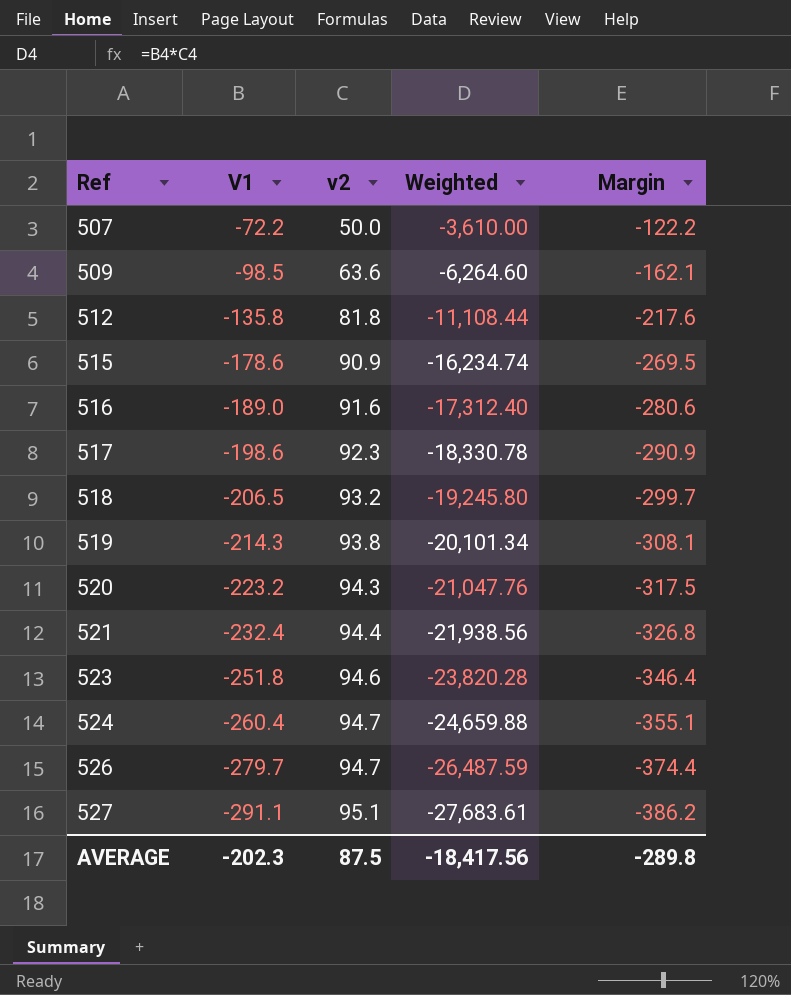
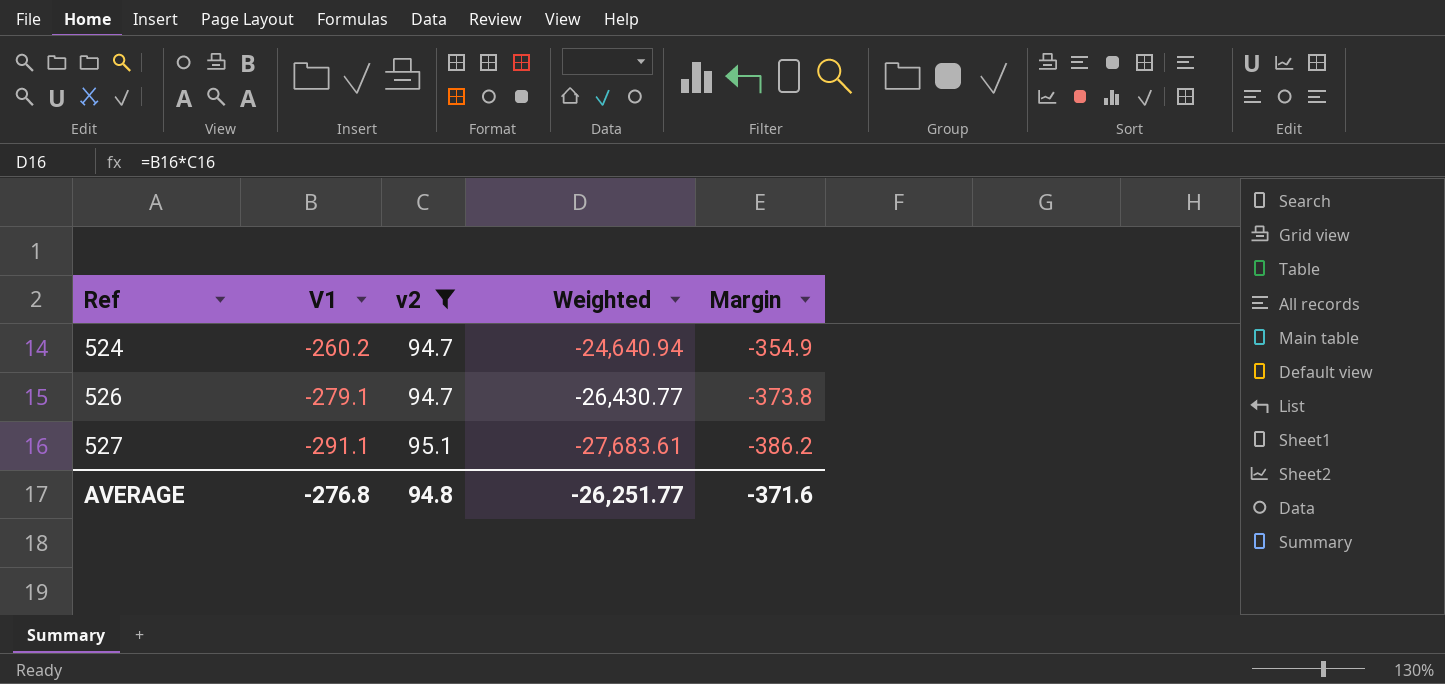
filter: none -> v2 >= 94.7
524 | V1: -260.4 -> -260.2
524 | Weighted: -24,659.88 -> -24,640.94
524 | Margin: -355.1 -> -354.9
526 | V1: -279.7 -> -279.1
526 | Weighted: -26,487.59 -> -26,430.77
526 | Margin: -374.4 -> -373.8
AVERAGE | V1: -202.3 -> -276.8
AVERAGE | v2: 87.5 -> 94.8
AVERAGE | Weighted: -18,417.56 -> -26,251.77
AVERAGE | Margin: -289.8 -> -371.6

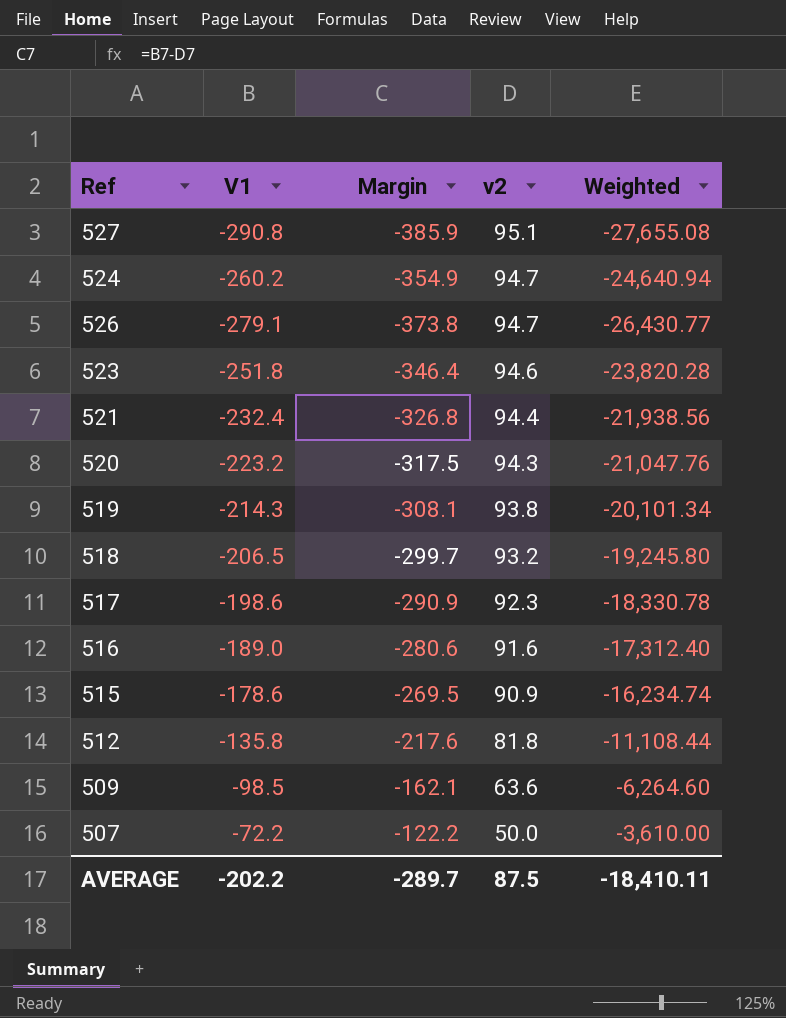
filter: v2 >= 94.7 -> none
row order: Ref ascending -> v2 descending
column Margin | position: 5 -> 3
527 | V1: -291.1 -> -290.8
527 | Margin: -386.2 -> -385.9
527 | Weighted: -27,683.61 -> -27,655.08
AVERAGE | V1: -276.8 -> -202.2
AVERAGE | Margin: -371.6 -> -289.7
AVERAGE | v2: 94.8 -> 87.5
AVERAGE | Weighted: -26,251.77 -> -18,410.11

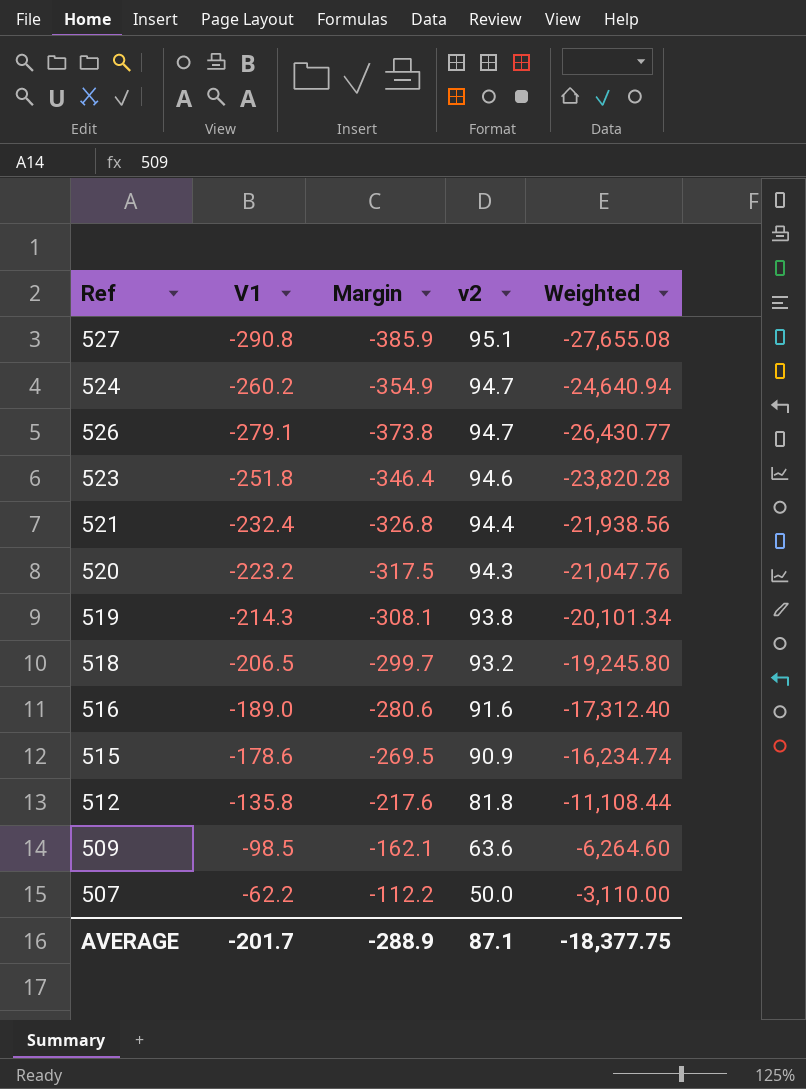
row 517: -198.6 | -290.9 | 92.3 | -18,330.78 -> none
507 | V1: -72.2 -> -62.2
507 | Margin: -122.2 -> -112.2
507 | Weighted: -3,610.00 -> -3,110.00
AVERAGE | V1: -202.2 -> -201.7
AVERAGE | Margin: -289.7 -> -288.9
AVERAGE | v2: 87.5 -> 87.1
AVERAGE | Weighted: -18,410.11 -> -18,377.75

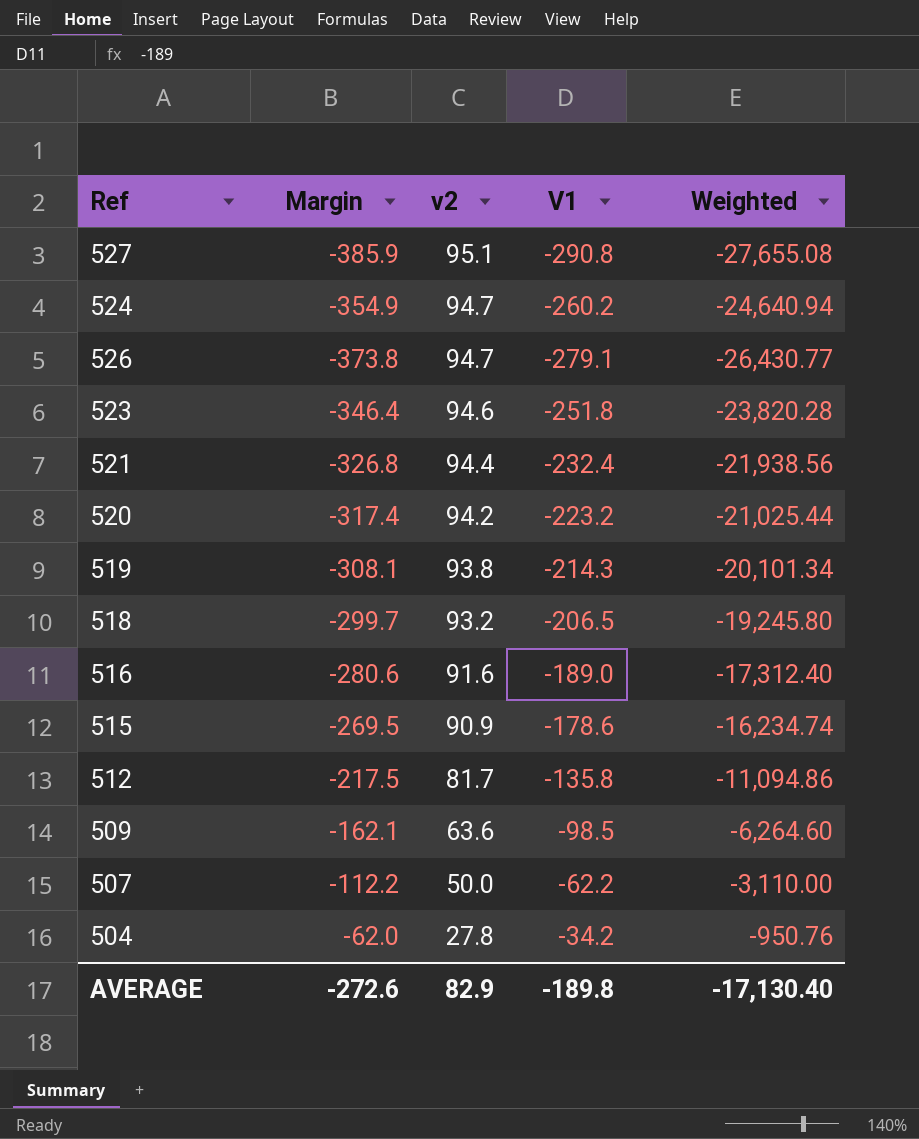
column V1 | position: 2 -> 4
520 | Margin: -317.5 -> -317.4
520 | v2: 94.3 -> 94.2
520 | Weighted: -21,047.76 -> -21,025.44
512 | Margin: -217.6 -> -217.5
512 | v2: 81.8 -> 81.7
512 | Weighted: -11,108.44 -> -11,094.86
row 504: none -> -62.0 | 27.8 | -34.2 | -950.76
AVERAGE | Margin: -288.9 -> -272.6
AVERAGE | v2: 87.1 -> 82.9
AVERAGE | V1: -201.7 -> -189.8
AVERAGE | Weighted: -18,377.75 -> -17,130.40

